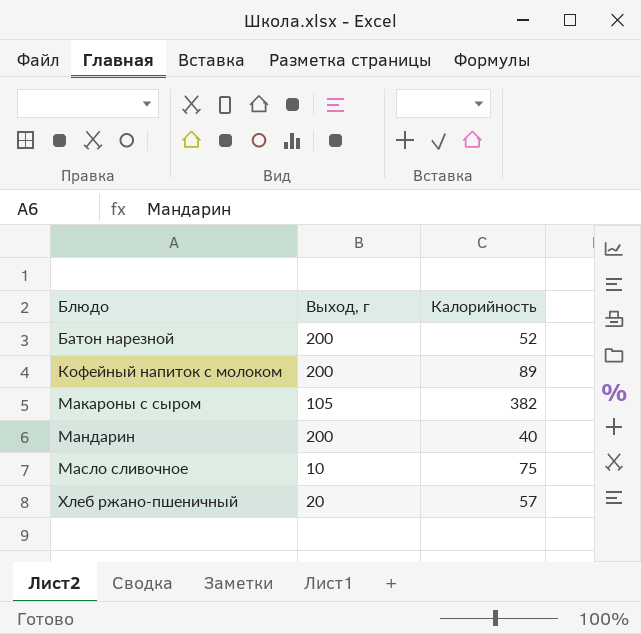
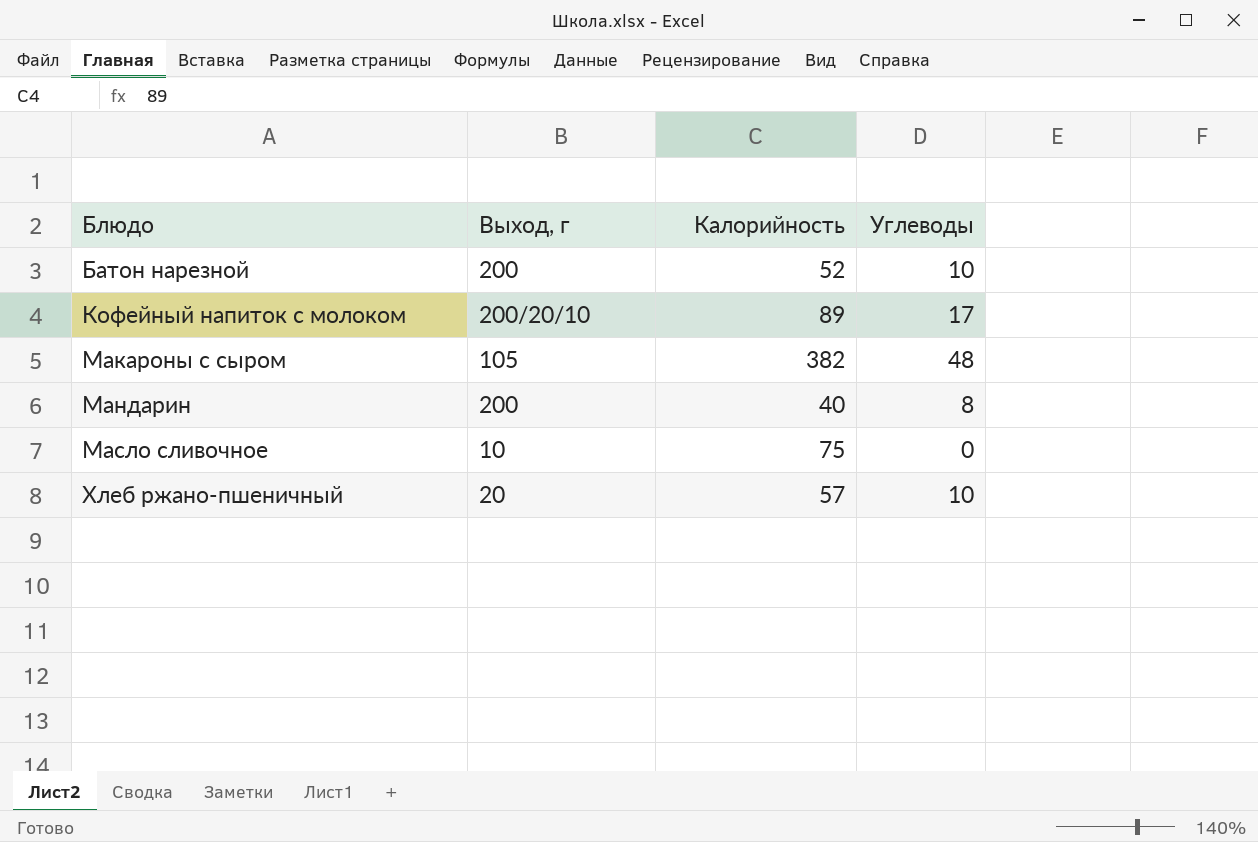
column Углеводы | position: none -> 4
Кофейный напиток с молоком | Выход, г: 200 -> 200/20/10

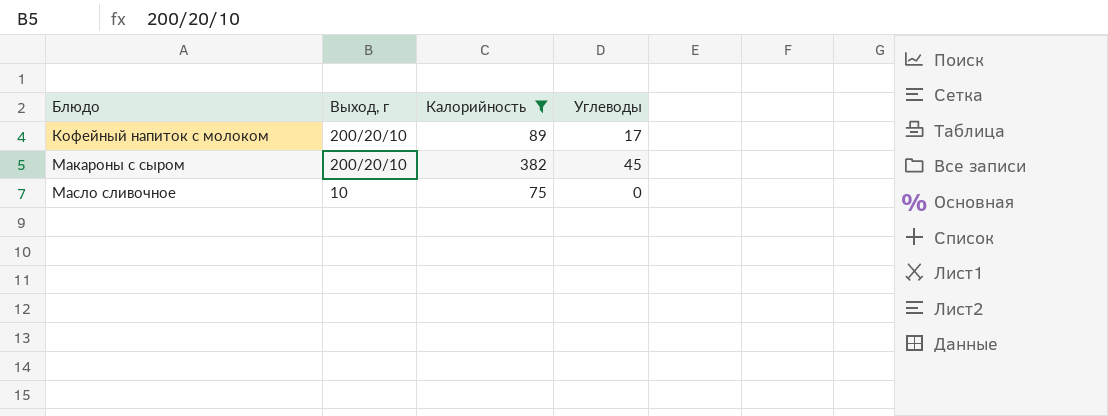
filter: none -> Калорийность >= 75
Макароны с сыром | Выход, г: 105 -> 200/20/10
Макароны с сыром | Углеводы: 48 -> 45

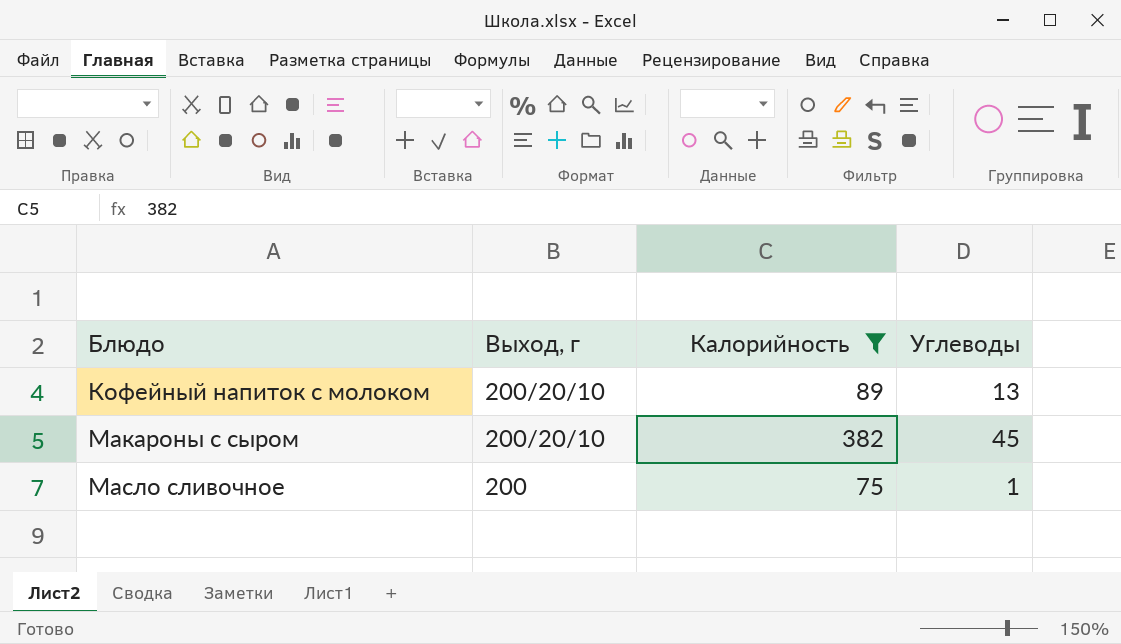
Кофейный напиток с молоком | Углеводы: 17 -> 13
Масло сливочное | Выход, г: 10 -> 200
Масло сливочное | Углеводы: 0 -> 1

